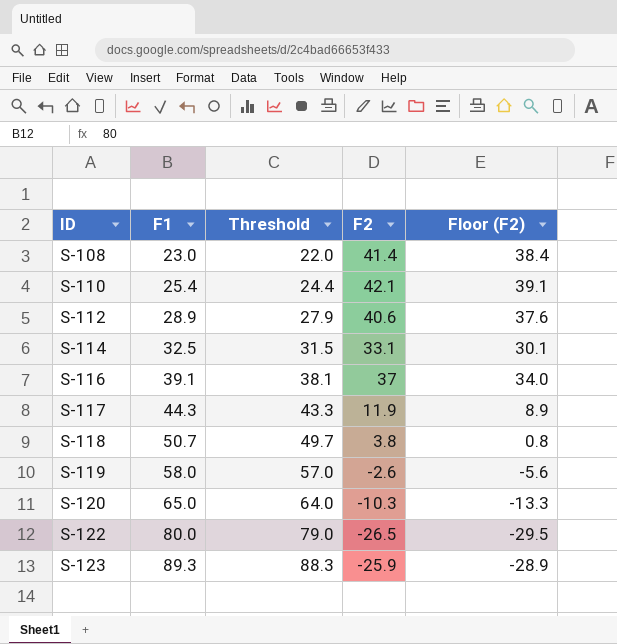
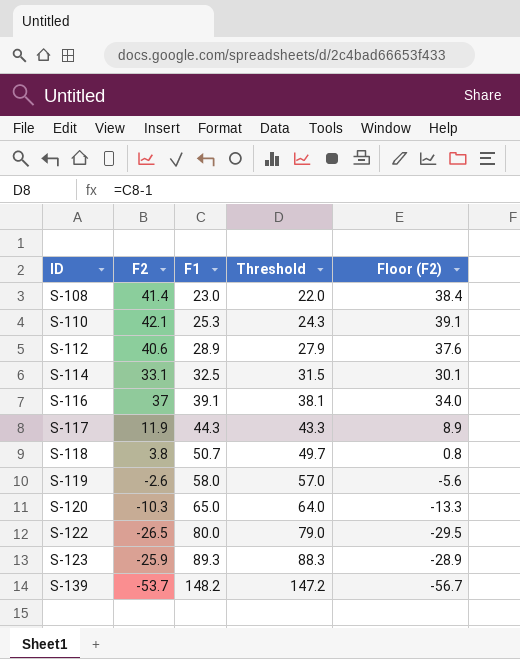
column F2 | position: 4 -> 2
S-110 | F1: 25.4 -> 25.3
S-110 | Threshold: 24.4 -> 24.3
row S-139: none -> -53.7 | 148.2 | 147.2 | -56.7

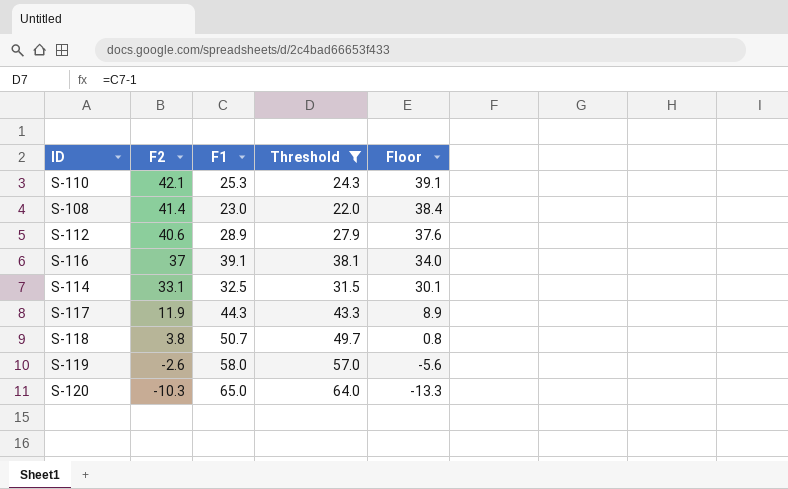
filter: none -> Threshold <= 64.0
row order: ID ascending -> F2 descending
column name: Floor (F2) -> Floor

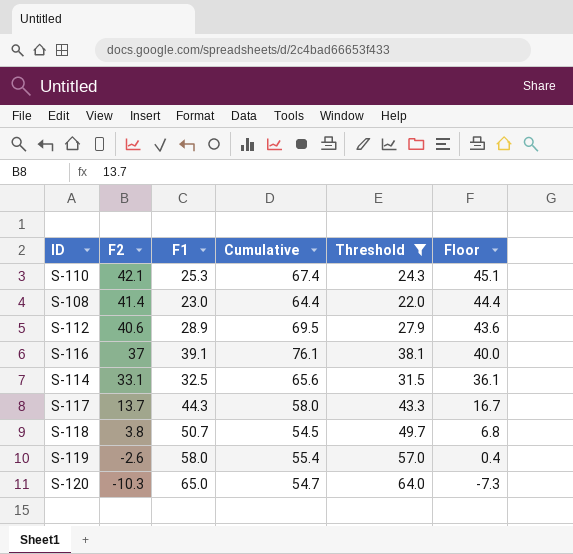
column Cumulative | formula: none -> [F2] + [F1]
column Floor | formula: [F2] - 3 -> [F2] + 3
S-117 | F2: 11.9 -> 13.7

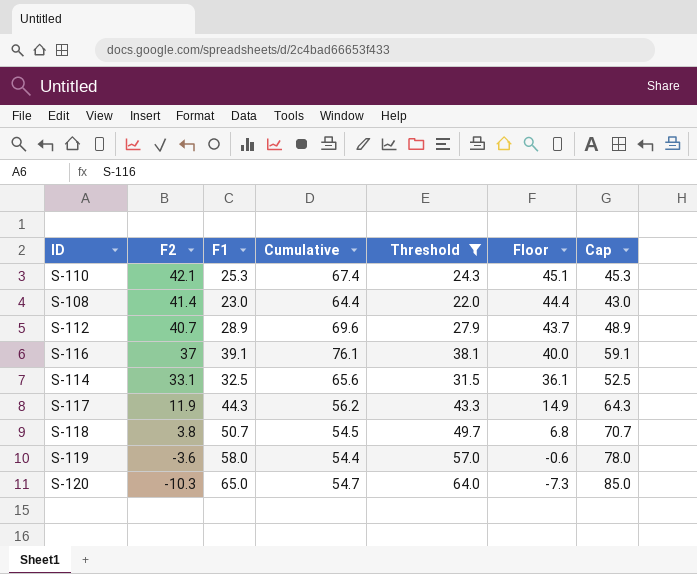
column Cap | formula: none -> [F1] + 20
S-112 | F2: 40.6 -> 40.7
S-112 | Cumulative: 69.5 -> 69.6
S-112 | Floor: 43.6 -> 43.7
S-117 | F2: 13.7 -> 11.9
S-117 | Cumulative: 58.0 -> 56.2
S-117 | Floor: 16.7 -> 14.9
S-119 | F2: -2.6 -> -3.6
S-119 | Cumulative: 55.4 -> 54.4
S-119 | Floor: 0.4 -> -0.6

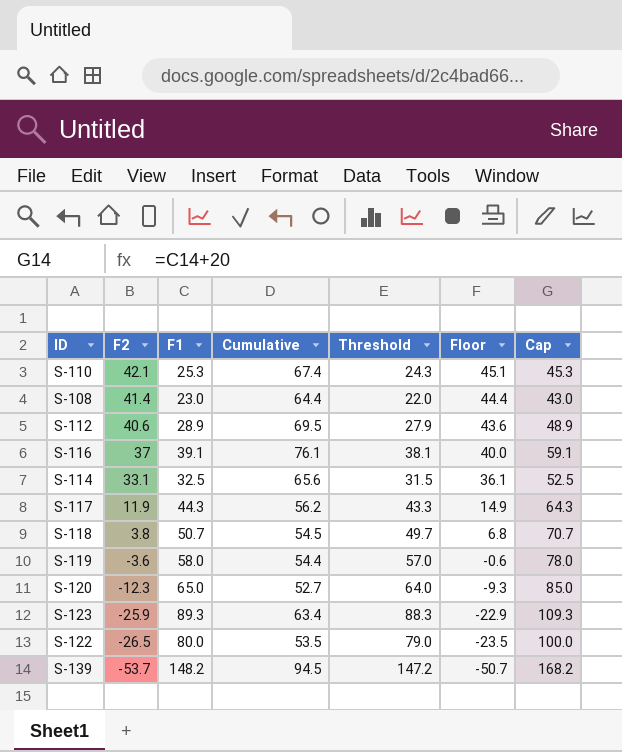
filter: Threshold <= 64.0 -> none
S-112 | F2: 40.7 -> 40.6
S-112 | Cumulative: 69.6 -> 69.5
S-112 | Floor: 43.7 -> 43.6
S-120 | F2: -10.3 -> -12.3
S-120 | Cumulative: 54.7 -> 52.7
S-120 | Floor: -7.3 -> -9.3

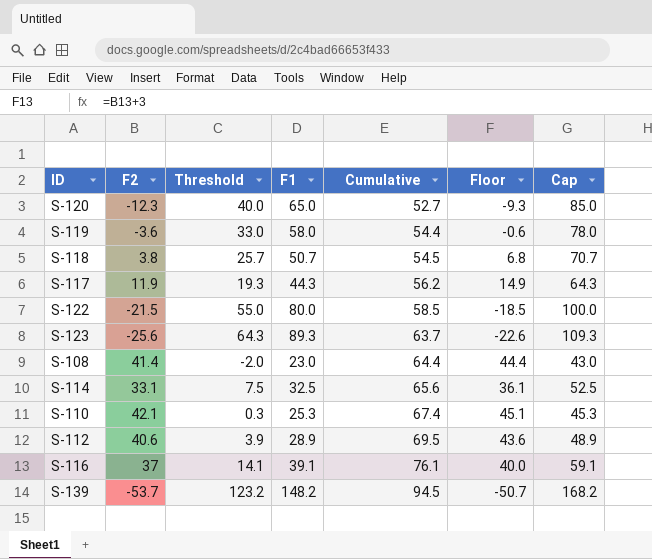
row order: F2 descending -> Cumulative ascending
column Threshold | formula: [F1] - 1 -> [F1] - 25
column Threshold | position: 5 -> 3
S-122 | F2: -26.5 -> -21.5
S-122 | Cumulative: 53.5 -> 58.5
S-122 | Floor: -23.5 -> -18.5
S-123 | F2: -25.9 -> -25.6
S-123 | Cumulative: 63.4 -> 63.7
S-123 | Floor: -22.9 -> -22.6

